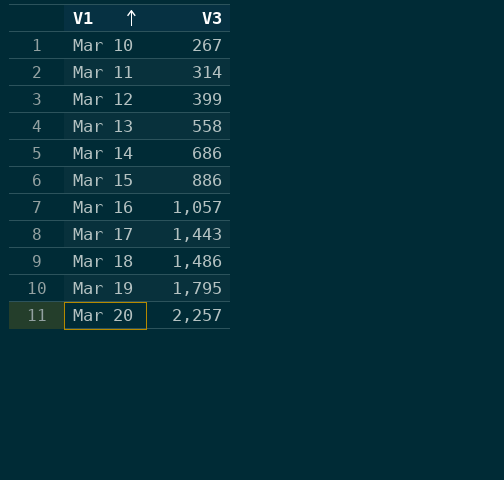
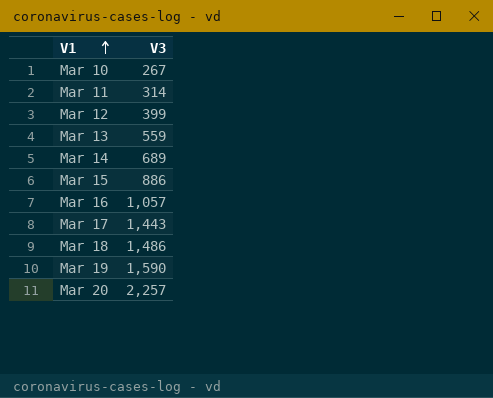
Mar 13 | V3: 558 -> 559
Mar 14 | V3: 686 -> 689
Mar 19 | V3: 1,795 -> 1,590

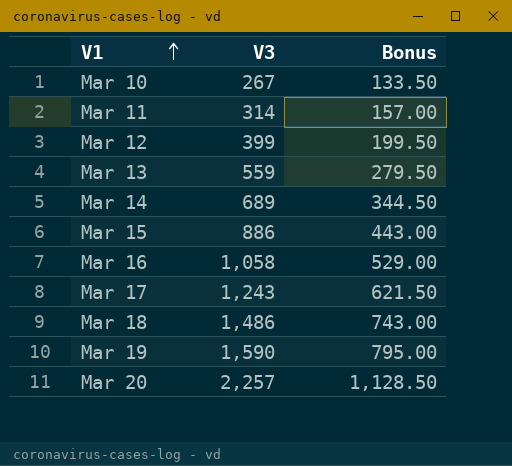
column Bonus | formula: none -> [V3] * 0.5
Mar 16 | V3: 1,057 -> 1,058
Mar 17 | V3: 1,443 -> 1,243

